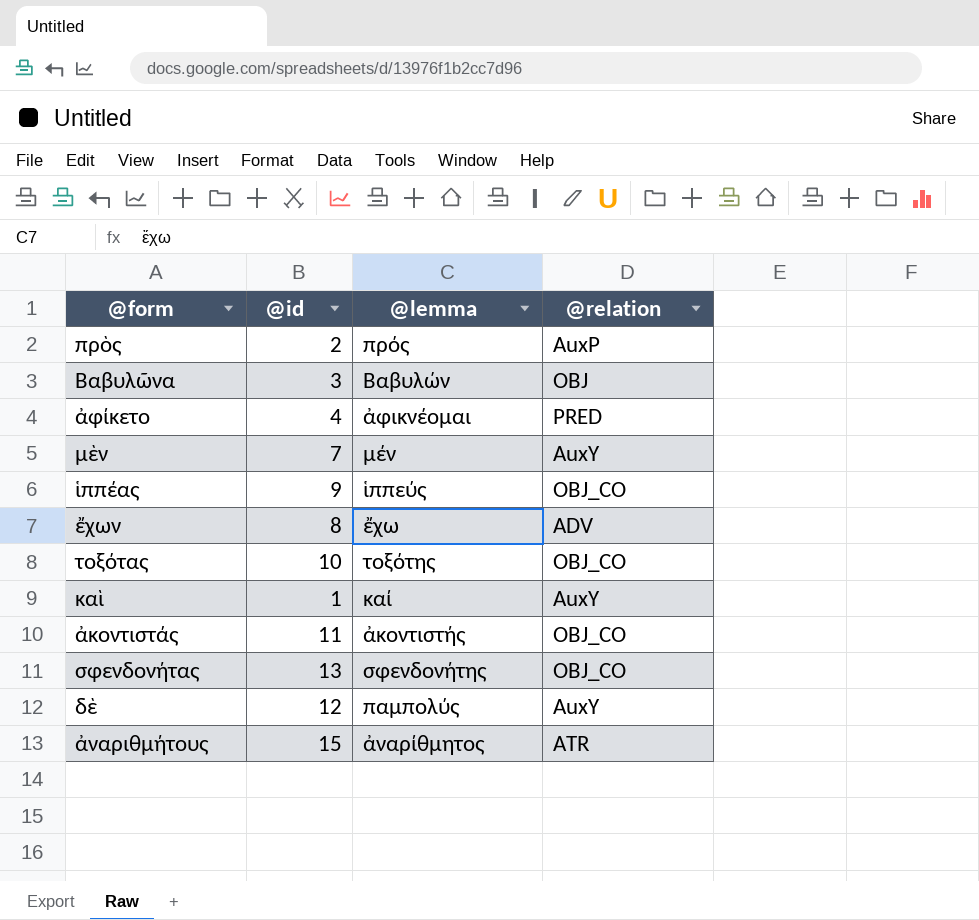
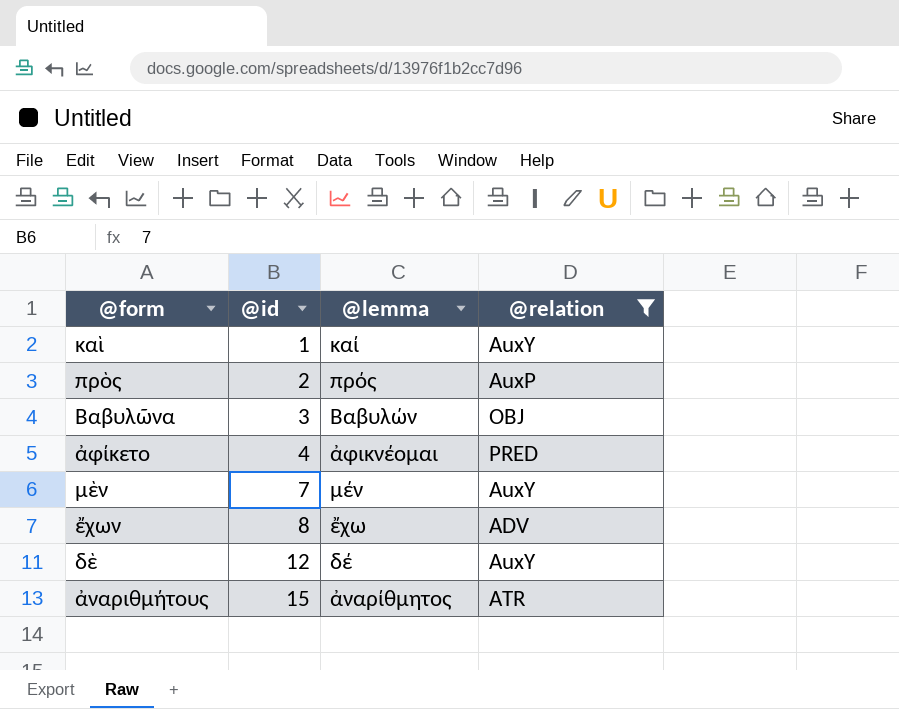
filter: none -> @relation != OBJ_CO
row order: none -> @id ascending
δὲ | @lemma: παμπολύς -> δέ

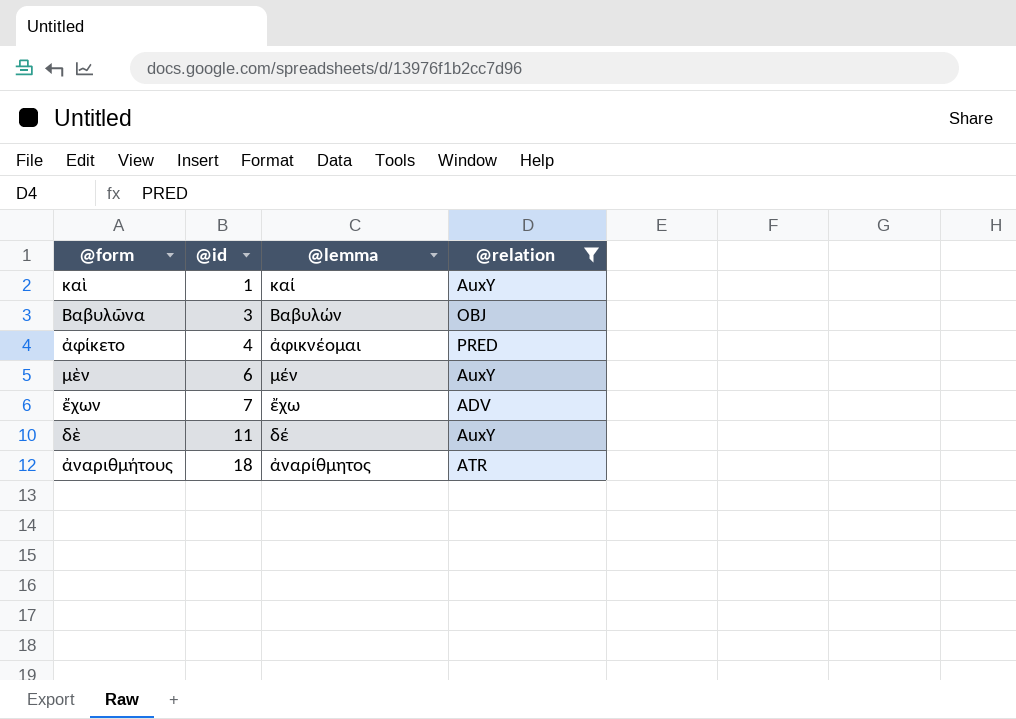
row πρὸς: 2 | πρός | AuxP -> none
μὲν | @id: 7 -> 6
ἔχων | @id: 8 -> 7
δὲ | @id: 12 -> 11
ἀναριθμήτους | @id: 15 -> 18

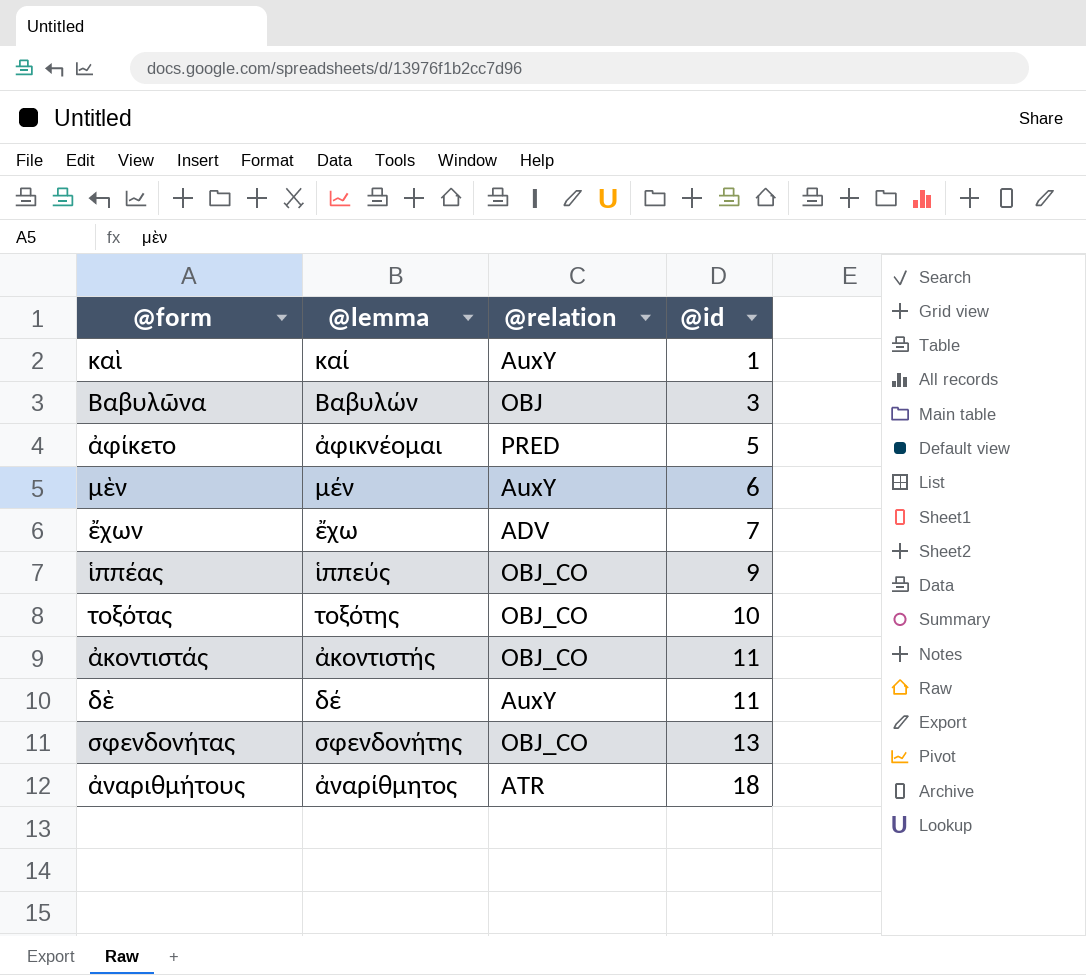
filter: @relation != OBJ_CO -> none
column @id | position: 2 -> 4
ἀφίκετο | @id: 4 -> 5

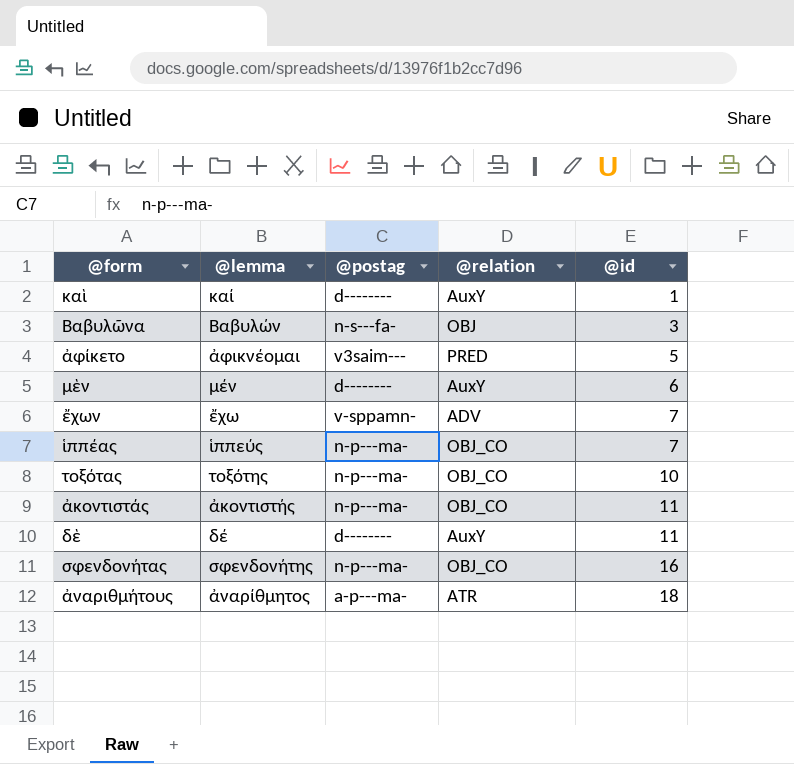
column @postag | position: none -> 3
ἱππέας | @id: 9 -> 7
σφενδονήτας | @id: 13 -> 16

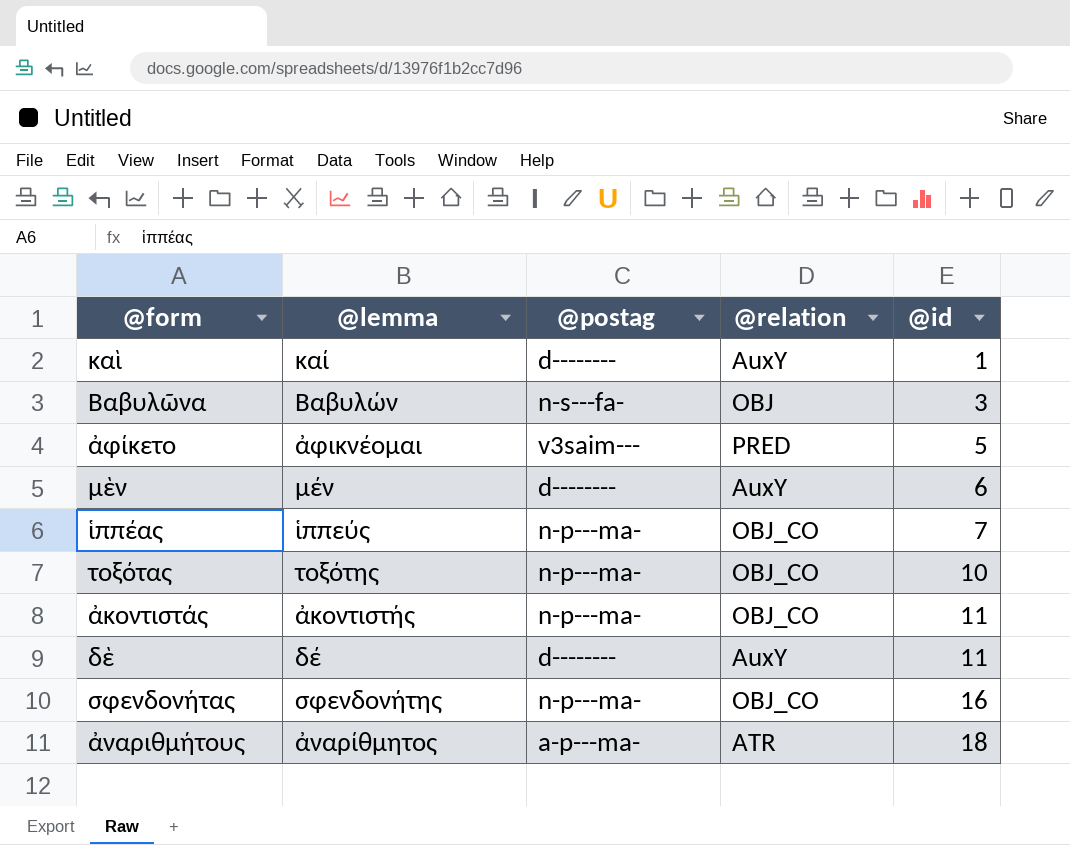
row ἔχων: ἔχω | v-sppamn- | ADV | 7 -> none

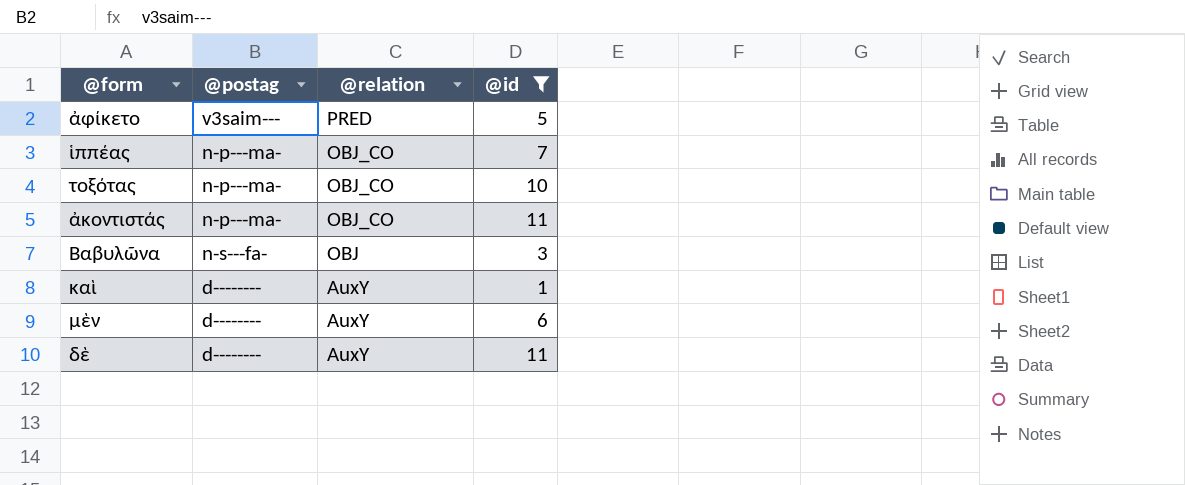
filter: none -> @id <= 11
row order: @id ascending -> @relation descending
column @lemma | position: 2 -> none

